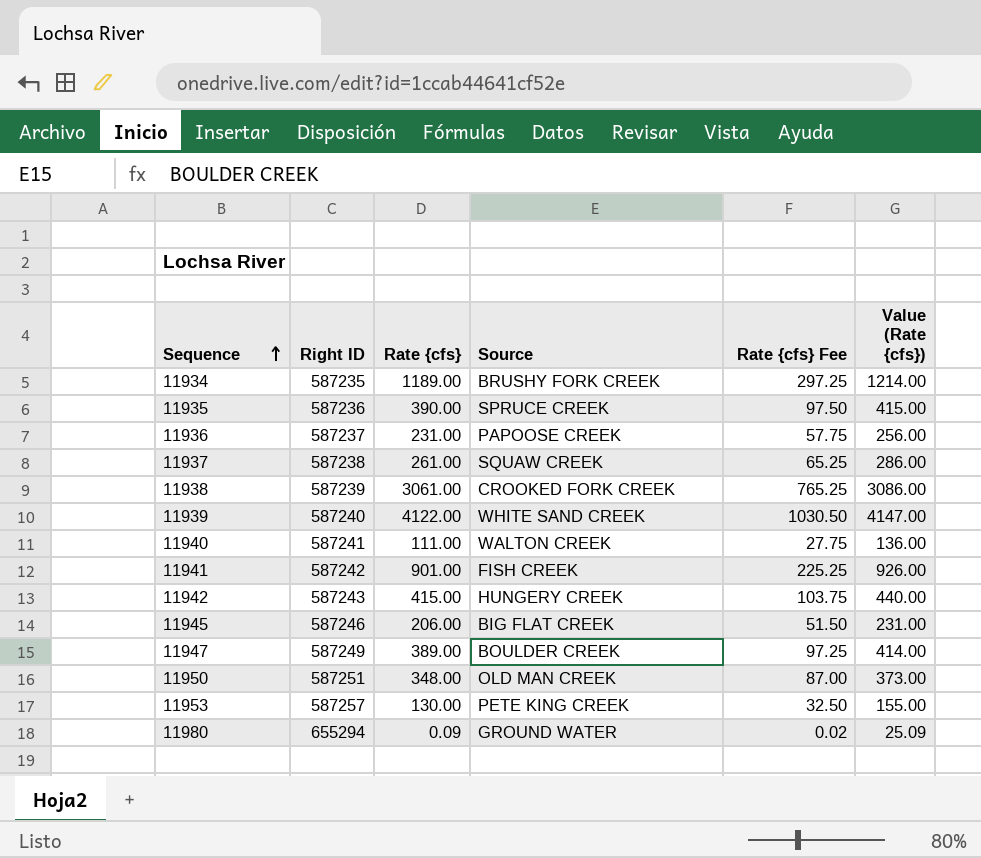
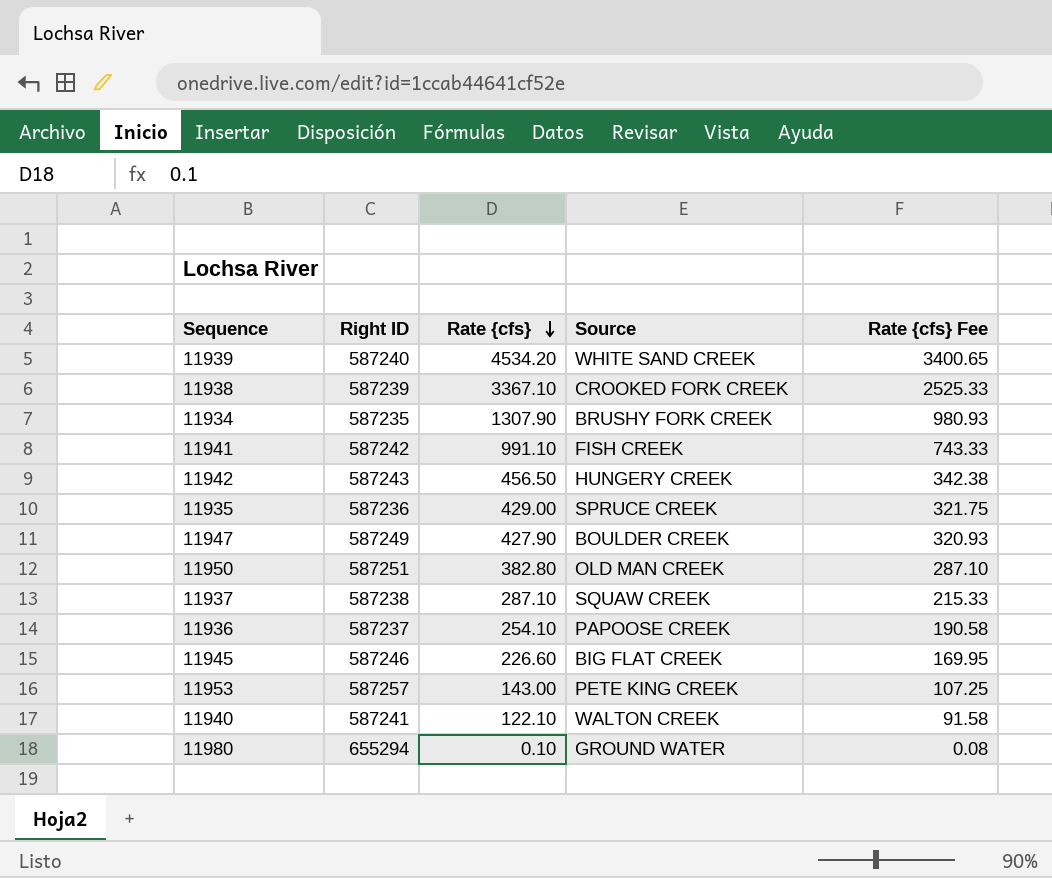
row order: Sequence ascending -> Rate {cfs} descending
column Value (Rate {cfs}) | formula: [Rate {cfs}] + 25 -> none
column Rate {cfs} Fee | formula: [Rate {cfs}] * 0.25 -> [Rate {cfs}] * 0.75
11939 | Rate {cfs}: 4122.00 -> 4534.20
11938 | Rate {cfs}: 3061.00 -> 3367.10
11934 | Rate {cfs}: 1189.00 -> 1307.90
11941 | Rate {cfs}: 901.00 -> 991.10
11942 | Rate {cfs}: 415.00 -> 456.50
11935 | Rate {cfs}: 390.00 -> 429.00
11947 | Rate {cfs}: 389.00 -> 427.90
11950 | Rate {cfs}: 348.00 -> 382.80
11937 | Rate {cfs}: 261.00 -> 287.10
11936 | Rate {cfs}: 231.00 -> 254.10
11945 | Rate {cfs}: 206.00 -> 226.60
11953 | Rate {cfs}: 130.00 -> 143.00
11940 | Rate {cfs}: 111.00 -> 122.10
11980 | Rate {cfs}: 0.09 -> 0.10

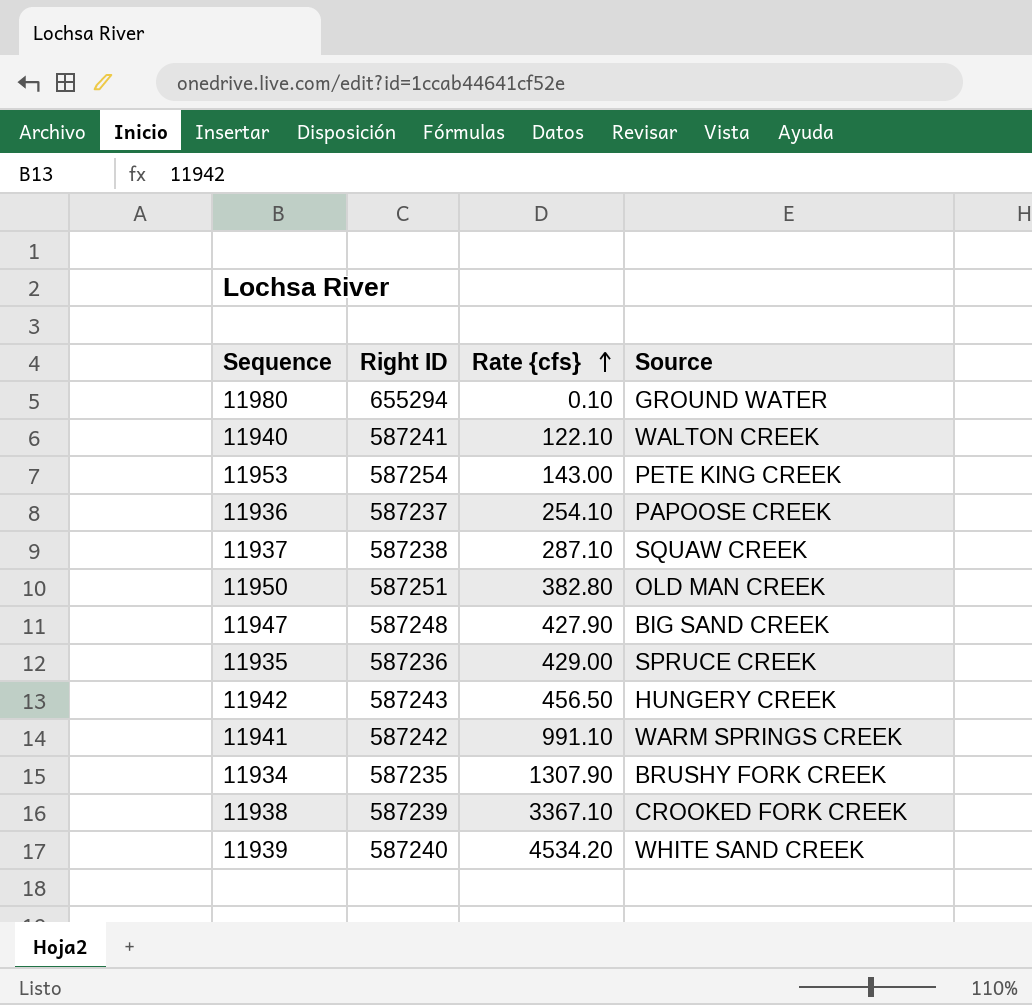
row order: Rate {cfs} descending -> Rate {cfs} ascending
column Rate {cfs} Fee | formula: [Rate {cfs}] * 0.75 -> none
row 11945: 587246 | 226.60 | BIG FLAT CREEK | 169.95 -> none
11953 | Right ID: 587257 -> 587254
11947 | Right ID: 587249 -> 587248
11947 | Source: BOULDER CREEK -> BIG SAND CREEK
11941 | Source: FISH CREEK -> WARM SPRINGS CREEK

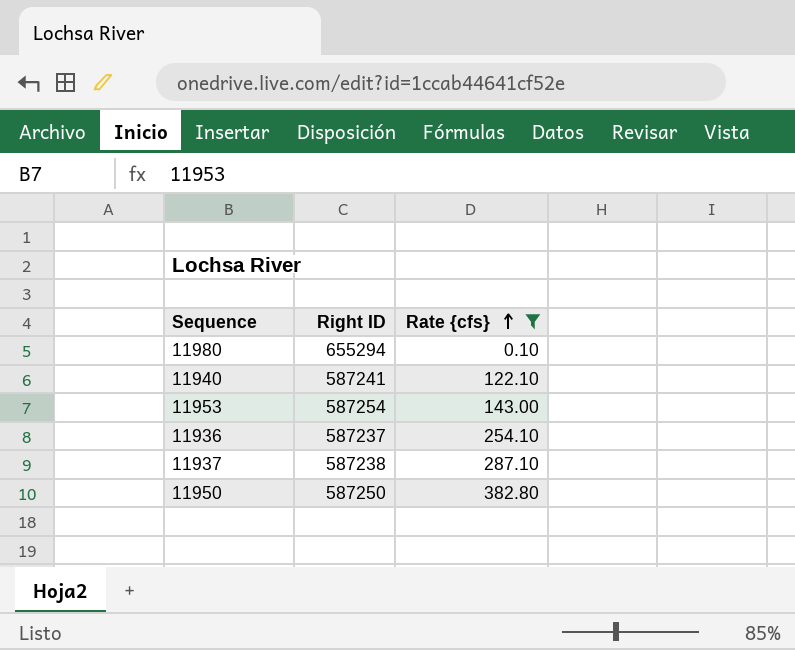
filter: none -> Rate {cfs} <= 382.80
column Source | position: 4 -> none
11950 | Right ID: 587251 -> 587250

